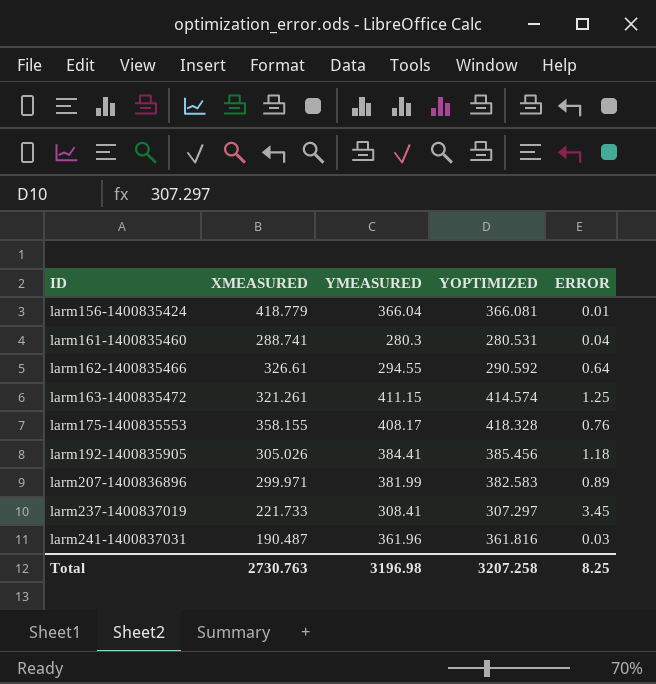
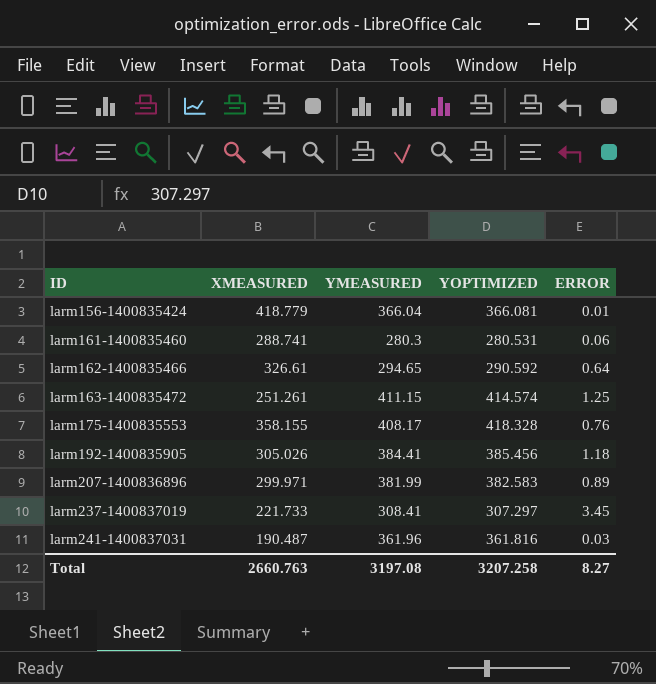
larm161-1400835460 | ERROR: 0.04 -> 0.06
larm162-1400835466 | YMEASURED: 294.55 -> 294.65
larm163-1400835472 | XMEASURED: 321.261 -> 251.261
Total | XMEASURED: 2730.763 -> 2660.763
Total | YMEASURED: 3196.98 -> 3197.08
Total | ERROR: 8.25 -> 8.27

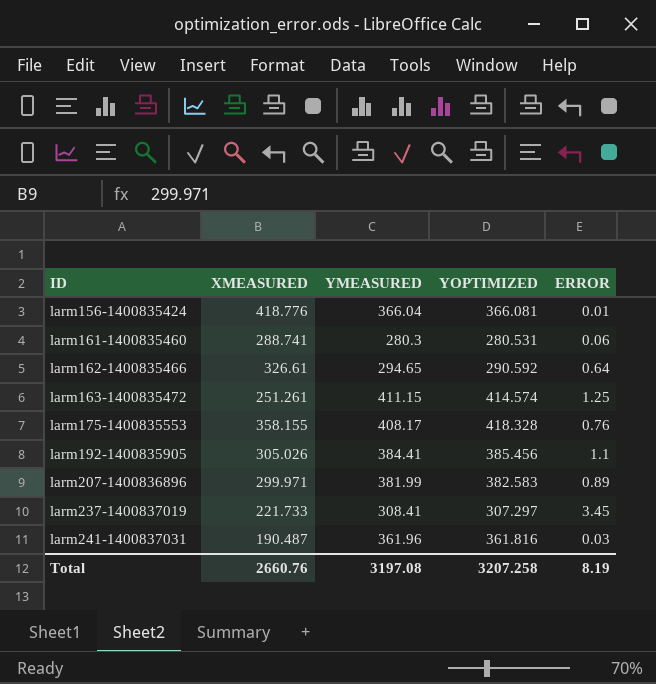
larm156-1400835424 | XMEASURED: 418.779 -> 418.776
larm192-1400835905 | ERROR: 1.18 -> 1.1
Total | XMEASURED: 2660.763 -> 2660.76
Total | ERROR: 8.27 -> 8.19

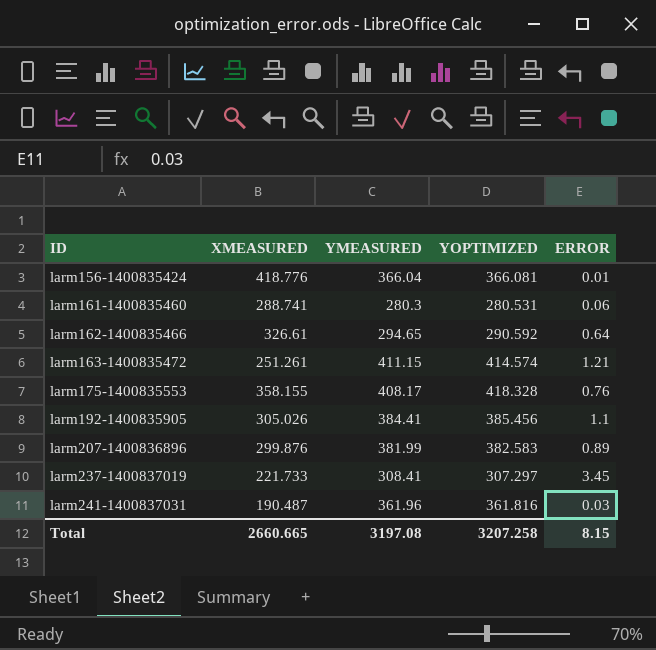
larm163-1400835472 | ERROR: 1.25 -> 1.21
larm207-1400836896 | XMEASURED: 299.971 -> 299.876
Total | XMEASURED: 2660.76 -> 2660.665
Total | ERROR: 8.19 -> 8.15

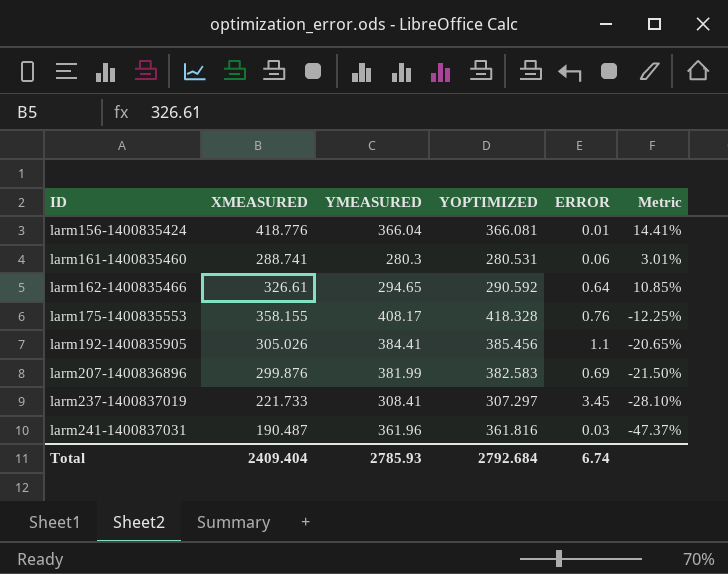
column Metric | formula: none -> ([XMEASURED] - [YMEASURED]) / [YMEASURED]
row larm163-1400835472: 251.261 | 411.15 | 414.574 | 1.21 -> none
larm207-1400836896 | ERROR: 0.89 -> 0.69
Total | XMEASURED: 2660.665 -> 2409.404
Total | YMEASURED: 3197.08 -> 2785.93
Total | YOPTIMIZED: 3207.258 -> 2792.684
Total | ERROR: 8.15 -> 6.74

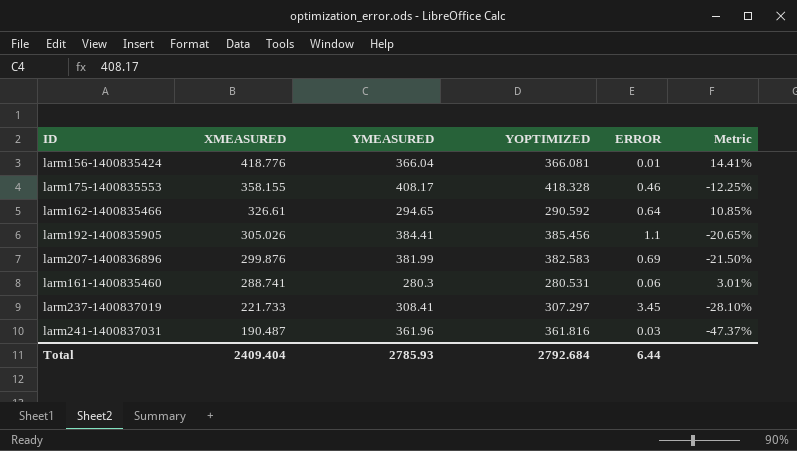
row order: ID ascending -> XMEASURED descending
larm175-1400835553 | ERROR: 0.76 -> 0.46
Total | ERROR: 6.74 -> 6.44

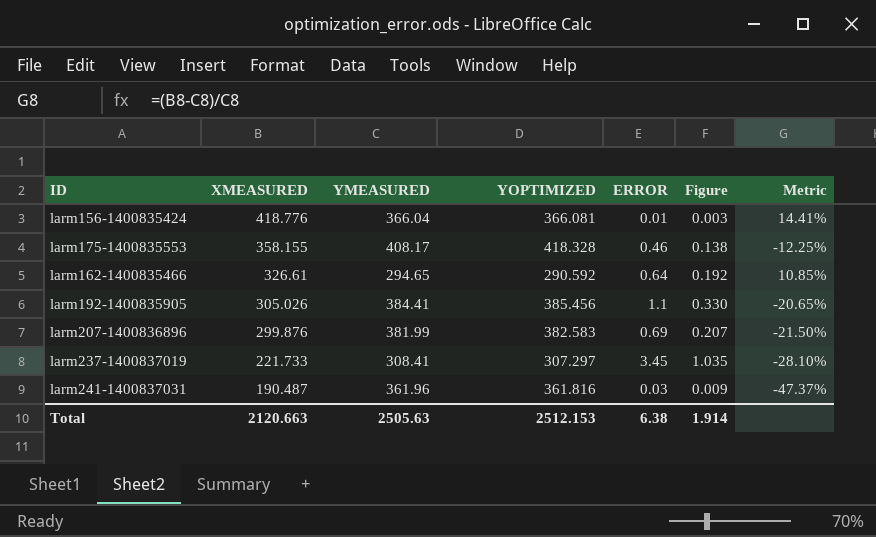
column Figure | formula: none -> [ERROR] * 0.3
row larm161-1400835460: 288.741 | 280.3 | 280.531 | 0.06 | 3.01% -> none
Total | XMEASURED: 2409.404 -> 2120.663
Total | YMEASURED: 2785.93 -> 2505.63
Total | YOPTIMIZED: 2792.684 -> 2512.153
Total | ERROR: 6.44 -> 6.38

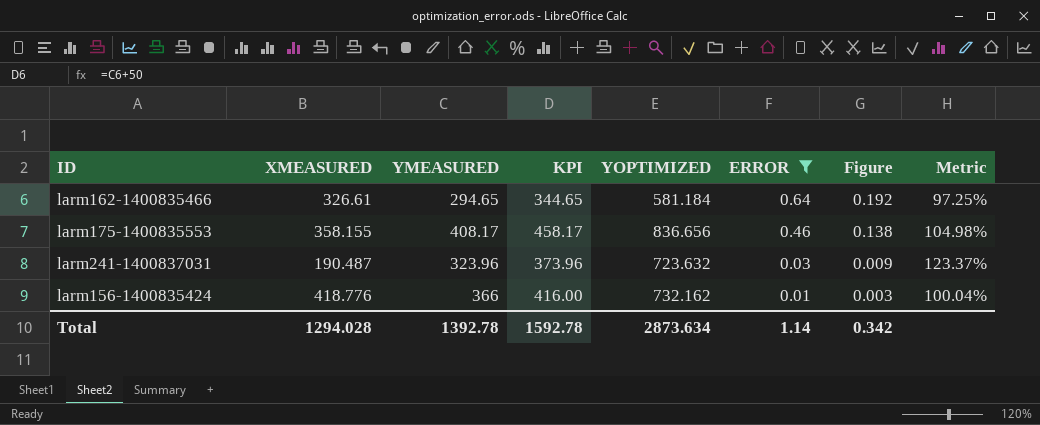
filter: none -> ERROR <= 0.64
row order: XMEASURED descending -> ERROR descending
column KPI | formula: none -> [YMEASURED] + 50
column Metric | formula: ([XMEASURED] - [YMEASURED]) / [YMEASURED] -> ([YOPTIMIZED] - [YMEASURED]) / [YMEASURED]
larm162-1400835466 | YOPTIMIZED: 290.592 -> 581.184
larm175-1400835553 | YOPTIMIZED: 418.328 -> 836.656
larm241-1400837031 | YMEASURED: 361.96 -> 323.96
larm241-1400837031 | YOPTIMIZED: 361.816 -> 723.632
larm156-1400835424 | YMEASURED: 366.04 -> 366
larm156-1400835424 | YOPTIMIZED: 366.081 -> 732.162
Total | XMEASURED: 2120.663 -> 1294.028
Total | YMEASURED: 2505.63 -> 1392.78
Total | YOPTIMIZED: 2512.153 -> 2873.634
Total | ERROR: 6.38 -> 1.14
Total | Figure: 1.914 -> 0.342

